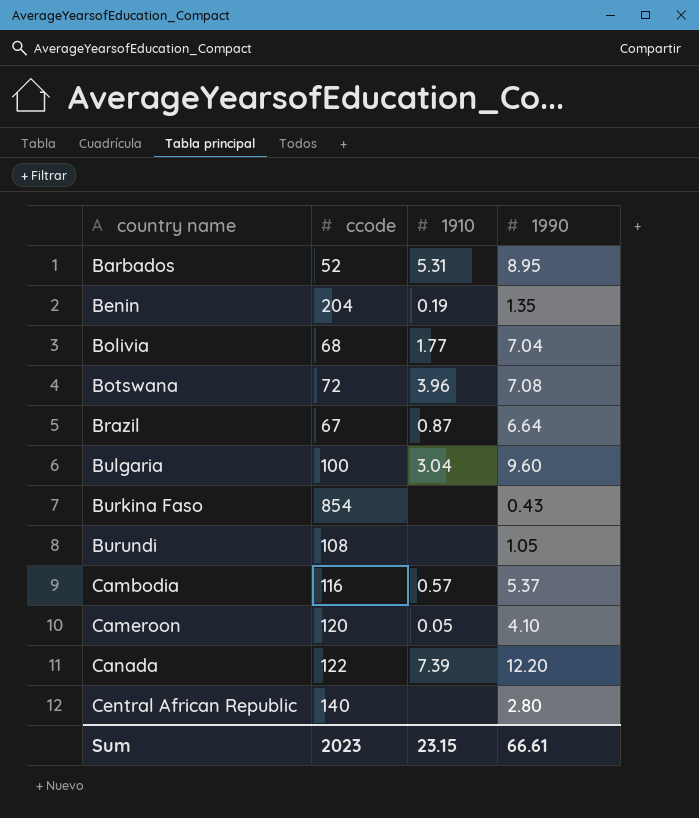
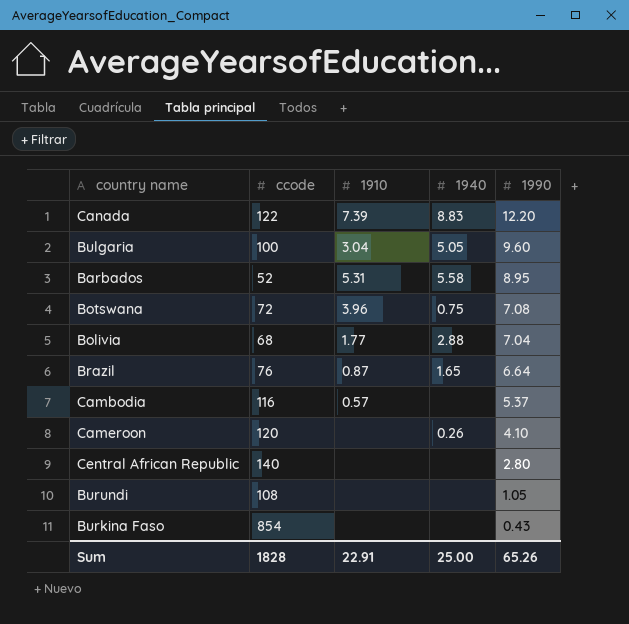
row order: country name ascending -> 1990 descending
column 1940 | position: none -> 4
row Benin: 204 | 0.19 | 1.35 -> none
Brazil | ccode: 67 -> 76
Cameroon | 1910: 0.05 -> none
Sum | ccode: 2023 -> 1828
Sum | 1910: 23.15 -> 22.91
Sum | 1990: 66.61 -> 65.26

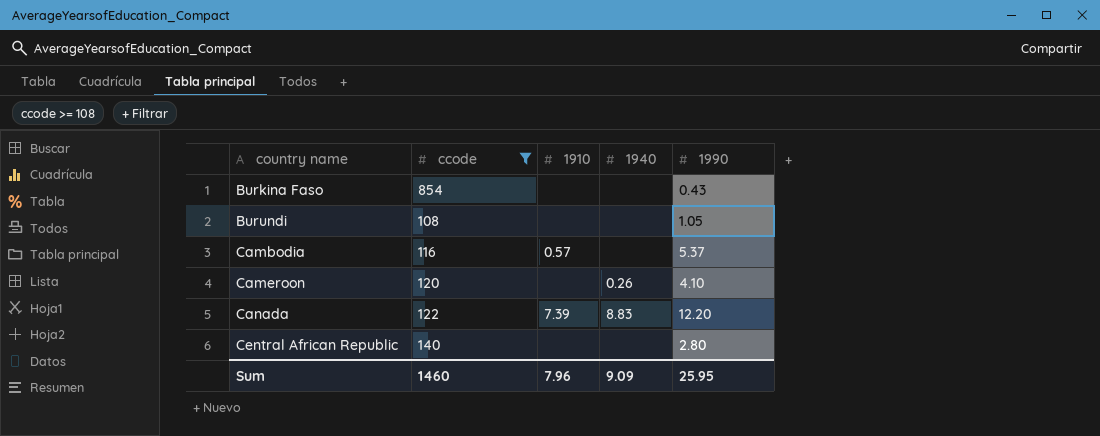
filter: none -> ccode >= 108
row order: 1990 descending -> country name ascending
Sum | ccode: 1828 -> 1460
Sum | 1910: 22.91 -> 7.96
Sum | 1940: 25.00 -> 9.09
Sum | 1990: 65.26 -> 25.95

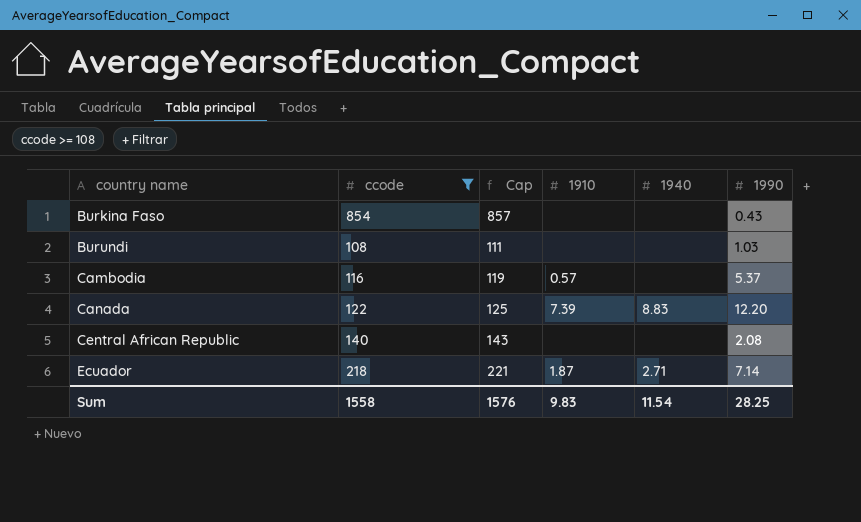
column Cap | formula: none -> [ccode] + 3
row Cameroon: 120 | none | 0.26 | 4.10 -> none
Burundi | 1990: 1.05 -> 1.03
Central African Republic | 1990: 2.80 -> 2.08
row Ecuador: none -> 218 | 221 | 1.87 | 2.71 | 7.14
Sum | ccode: 1460 -> 1558
Sum | 1910: 7.96 -> 9.83
Sum | 1940: 9.09 -> 11.54
Sum | 1990: 25.95 -> 28.25

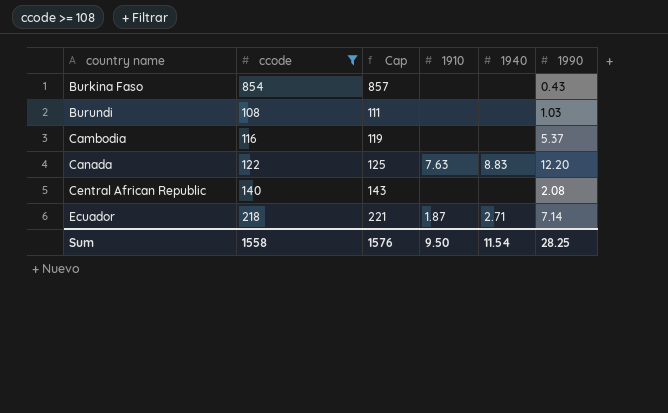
Cambodia | 1910: 0.57 -> none
Canada | 1910: 7.39 -> 7.63
Sum | 1910: 9.83 -> 9.50

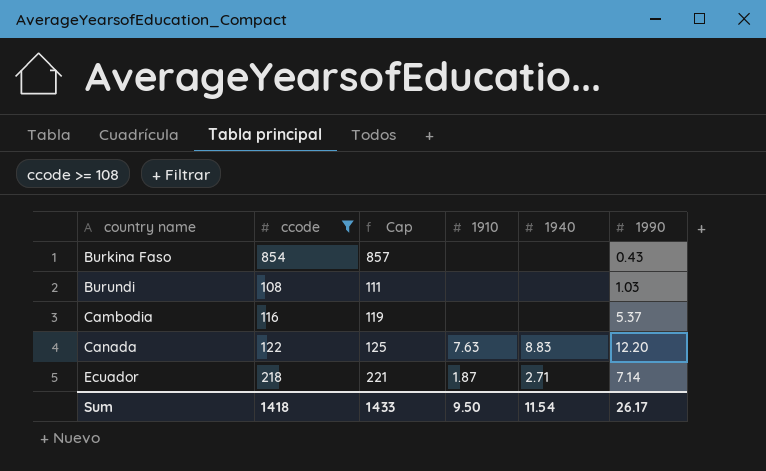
row Central African Republic: 140 | 143 | none | none | 2.08 -> none
Sum | ccode: 1558 -> 1418
Sum | Cap: 1576 -> 1433
Sum | 1990: 28.25 -> 26.17

